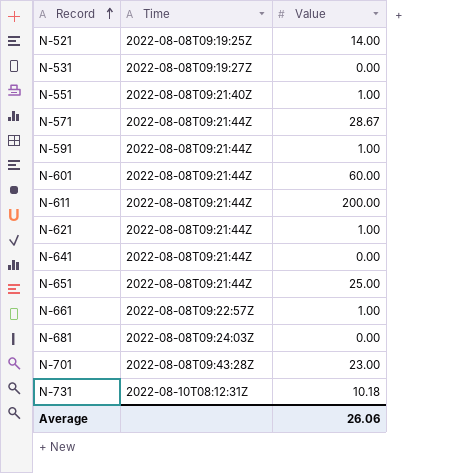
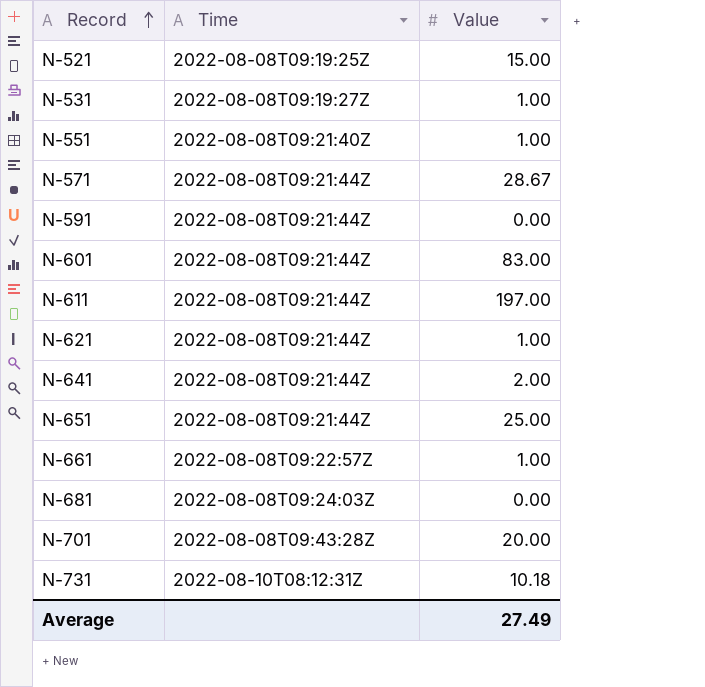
N-521 | Value: 14.00 -> 15.00
N-531 | Value: 0.00 -> 1.00
N-591 | Value: 1.00 -> 0.00
N-601 | Value: 60.00 -> 83.00
N-611 | Value: 200.00 -> 197.00
N-641 | Value: 0.00 -> 2.00
N-701 | Value: 23.00 -> 20.00
Average | Value: 26.06 -> 27.49

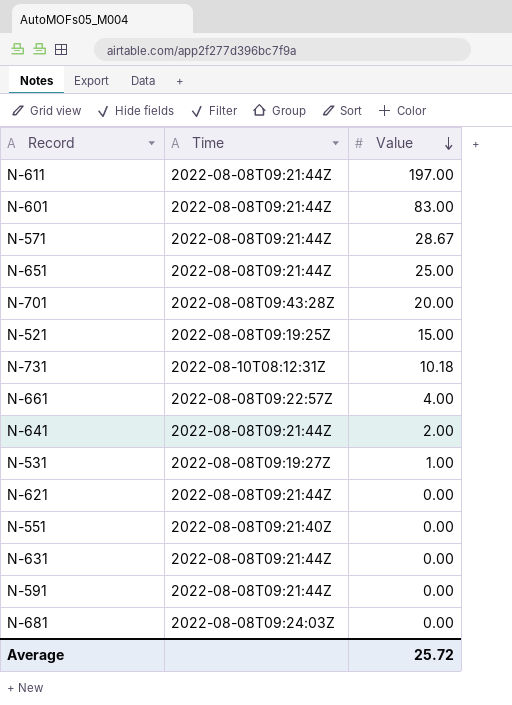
row order: Record ascending -> Value descending
N-661 | Value: 1.00 -> 4.00
N-621 | Value: 1.00 -> 0.00
N-551 | Value: 1.00 -> 0.00
row N-631: none -> 2022-08-08T09:21:44Z | 0.00
Average | Value: 27.49 -> 25.72

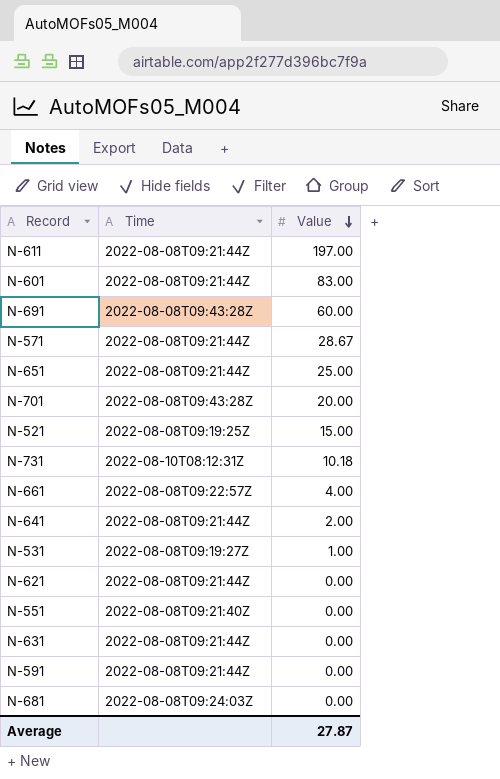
row N-691: none -> 2022-08-08T09:43:28Z | 60.00
Average | Value: 25.72 -> 27.87

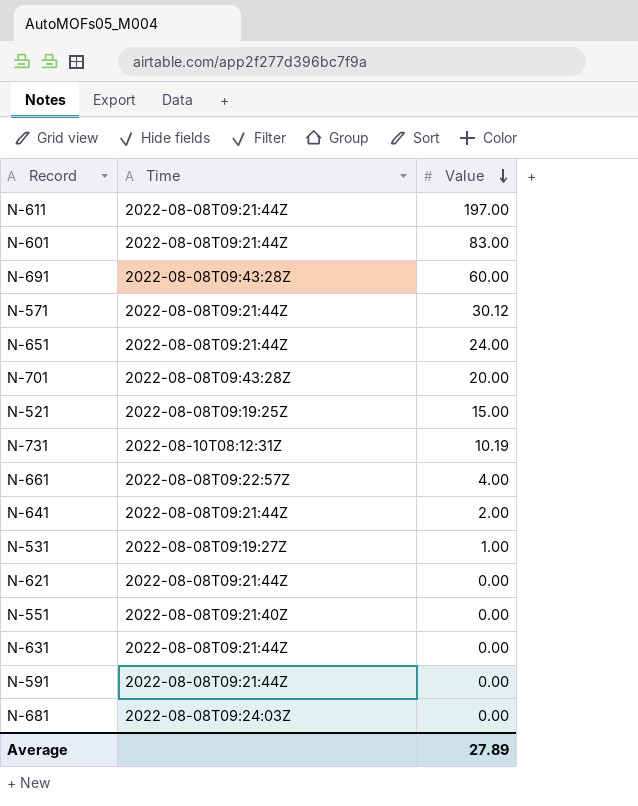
N-571 | Value: 28.67 -> 30.12
N-651 | Value: 25.00 -> 24.00
N-731 | Value: 10.18 -> 10.19
Average | Value: 27.87 -> 27.89

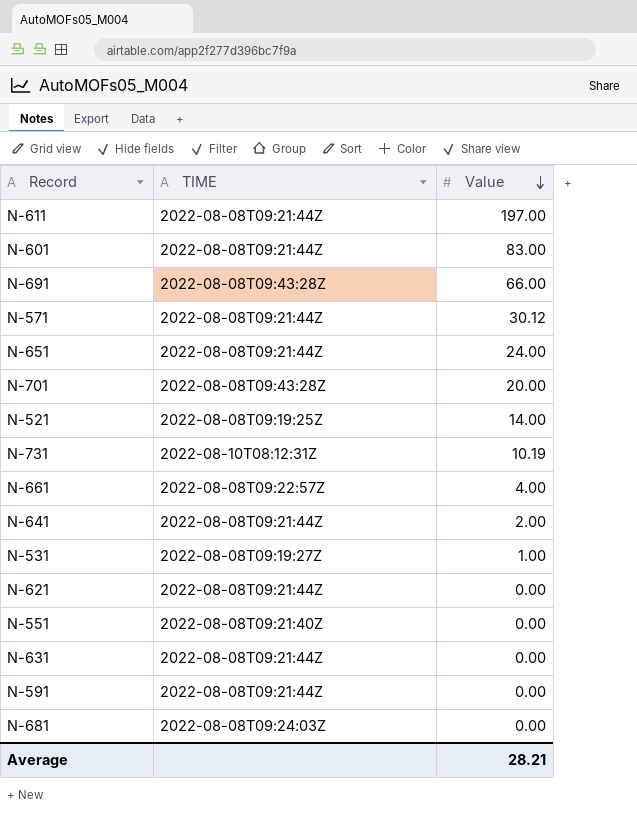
column name: Time -> TIME
N-691 | Value: 60.00 -> 66.00
N-521 | Value: 15.00 -> 14.00
Average | Value: 27.89 -> 28.21

